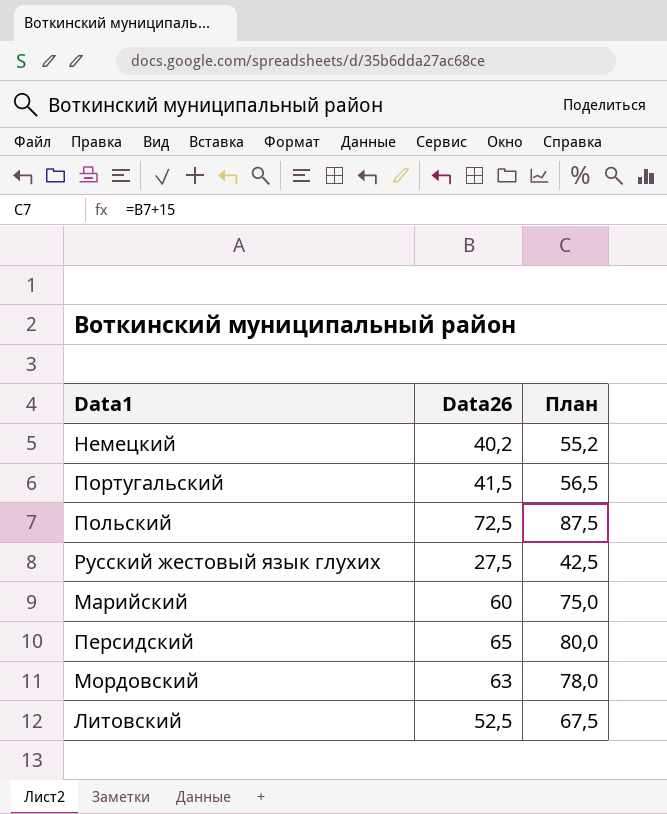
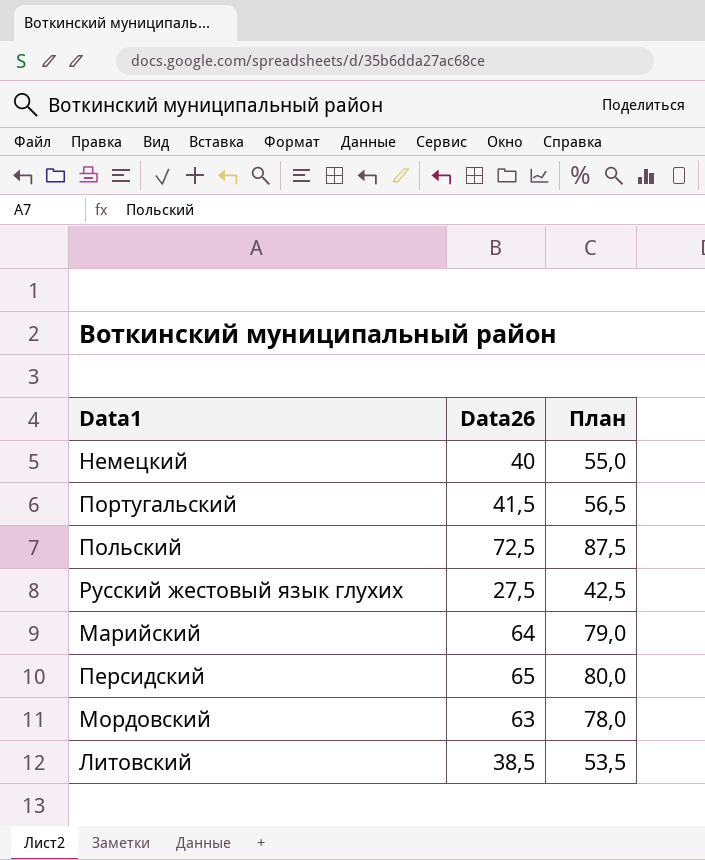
Немецкий | Data26: 40,2 -> 40
Немецкий | План: 55,2 -> 55,0
Марийский | Data26: 60 -> 64
Марийский | План: 75,0 -> 79,0
Литовский | Data26: 52,5 -> 38,5
Литовский | План: 67,5 -> 53,5

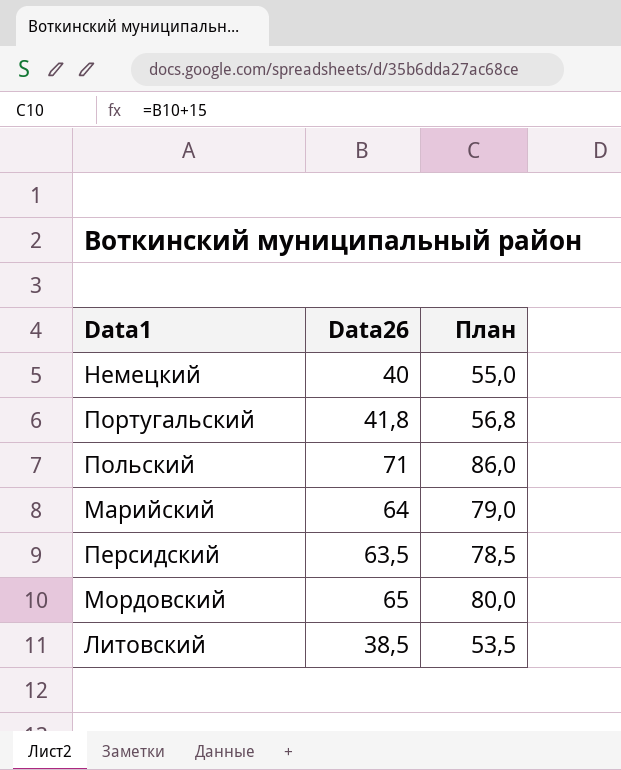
row Русский жестовый язык глухих: 27,5 | 42,5 -> none
Португальский | Data26: 41,5 -> 41,8
Португальский | План: 56,5 -> 56,8
Польский | Data26: 72,5 -> 71
Польский | План: 87,5 -> 86,0
Персидский | Data26: 65 -> 63,5
Персидский | План: 80,0 -> 78,5
Мордовский | Data26: 63 -> 65
Мордовский | План: 78,0 -> 80,0

